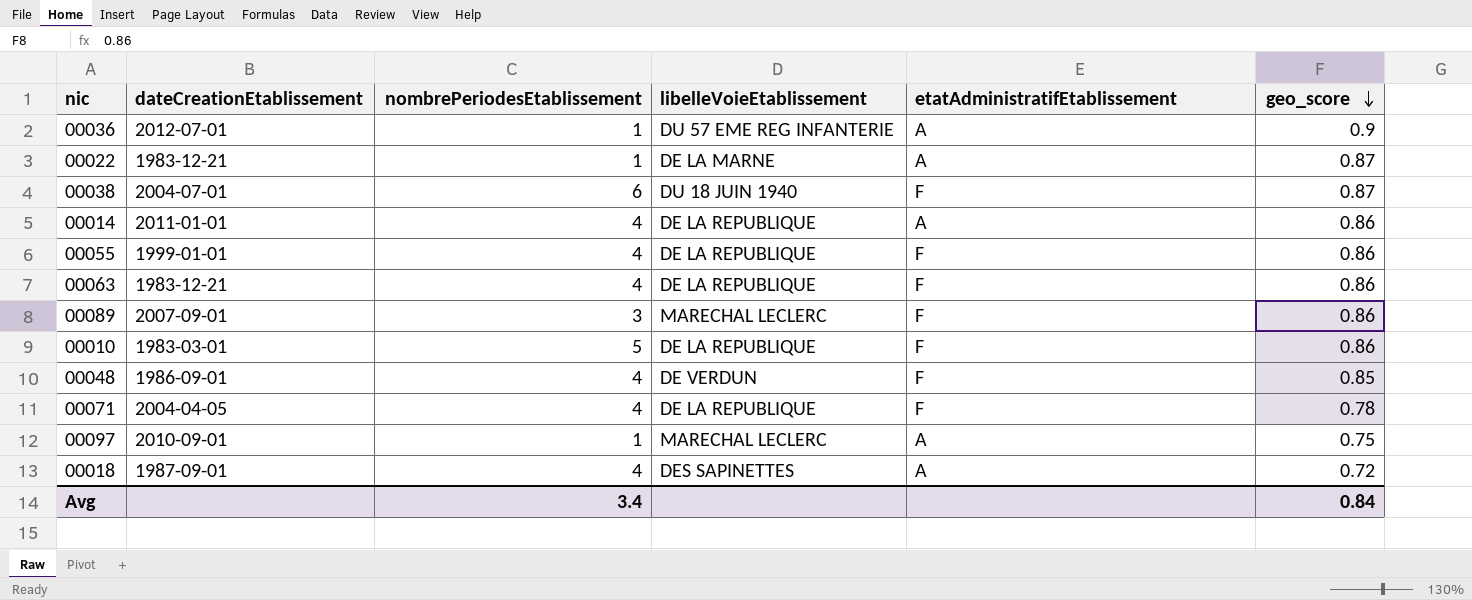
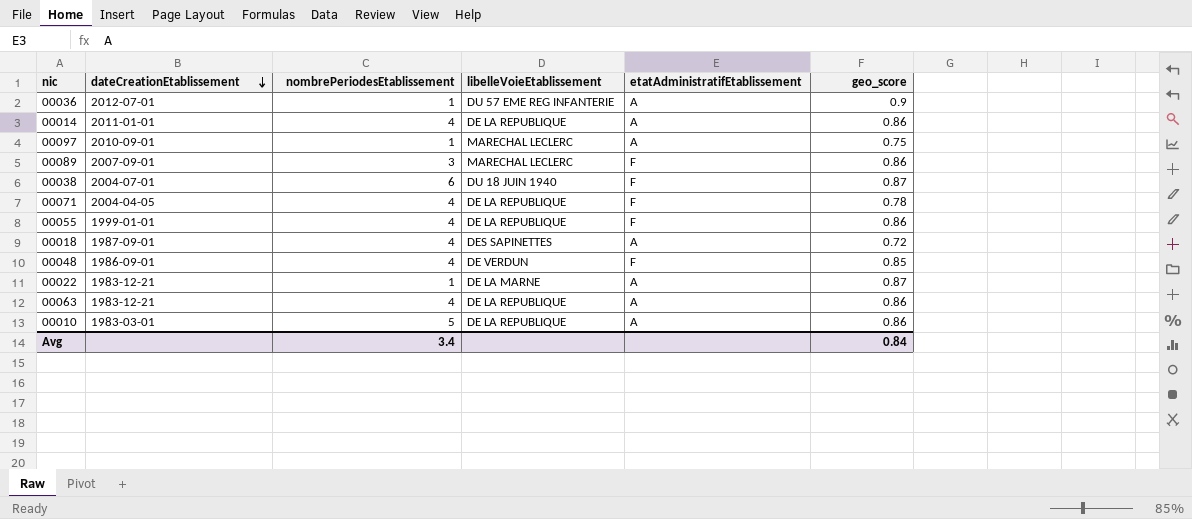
row order: geo_score descending -> dateCreationEtablissement descending
00063 | etatAdministratifEtablissement: F -> A
00010 | etatAdministratifEtablissement: F -> A

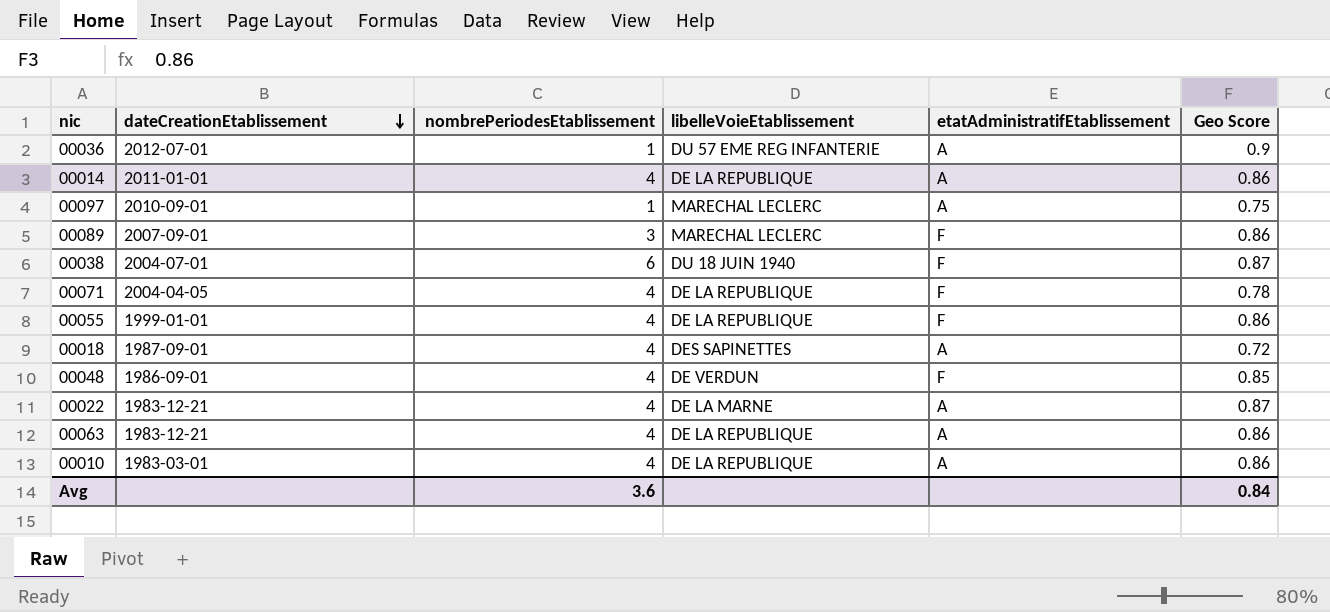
column name: geo_score -> Geo Score
00022 | nombrePeriodesEtablissement: 1 -> 4
00010 | nombrePeriodesEtablissement: 5 -> 4
Avg | nombrePeriodesEtablissement: 3.4 -> 3.6

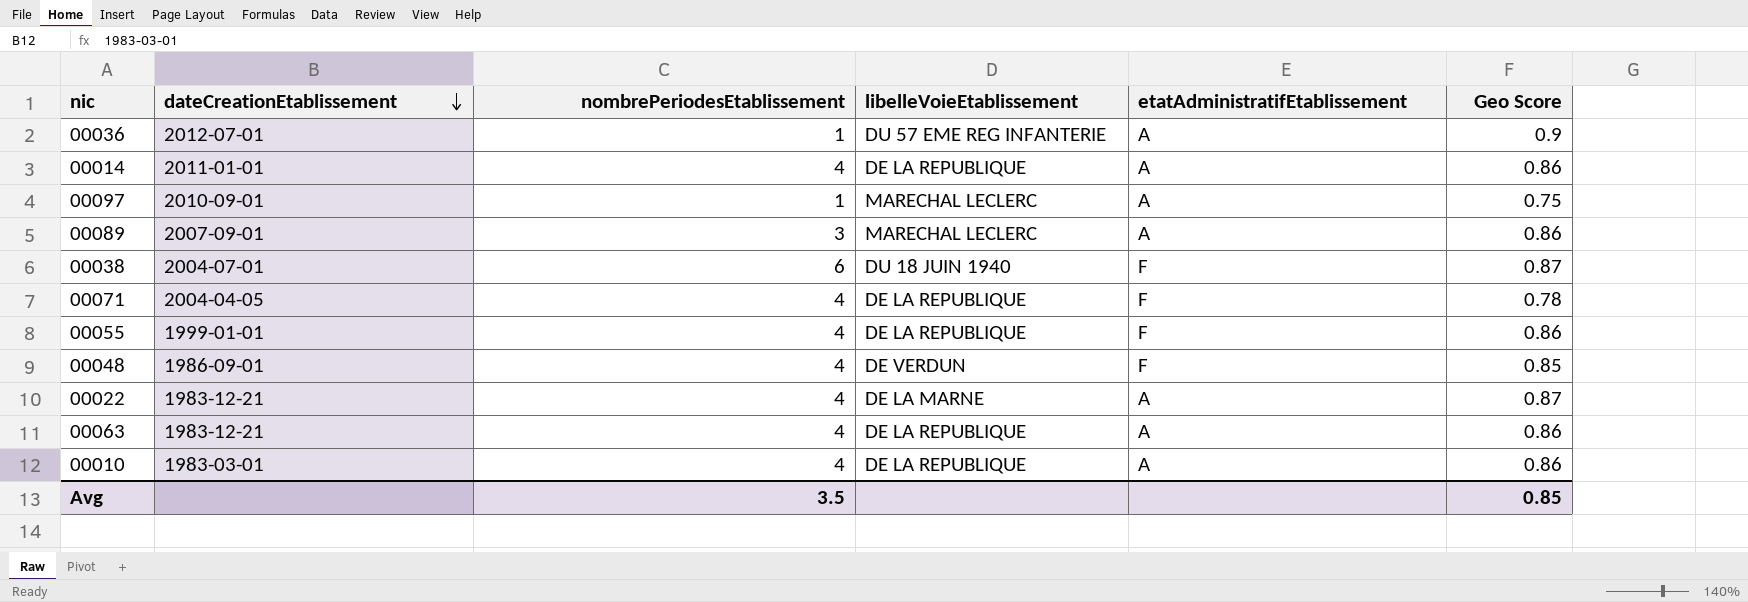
row 00018: 1987-09-01 | 4 | DES SAPINETTES | A | 0.72 -> none
00089 | etatAdministratifEtablissement: F -> A
Avg | nombrePeriodesEtablissement: 3.6 -> 3.5
Avg | Geo Score: 0.84 -> 0.85

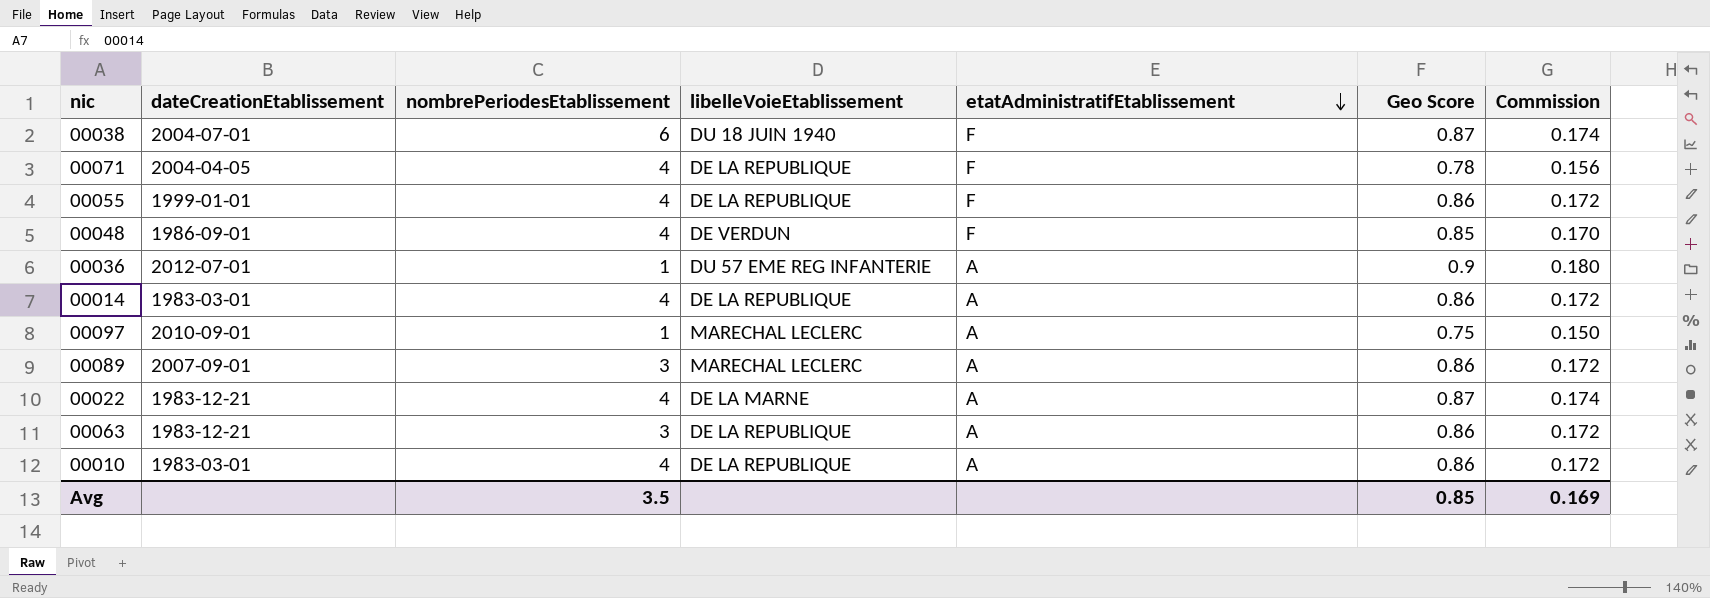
row order: dateCreationEtablissement descending -> etatAdministratifEtablissement descending
column Commission | formula: none -> [Geo Score] * 0.2
00014 | dateCreationEtablissement: 2011-01-01 -> 1983-03-01
00063 | nombrePeriodesEtablissement: 4 -> 3

